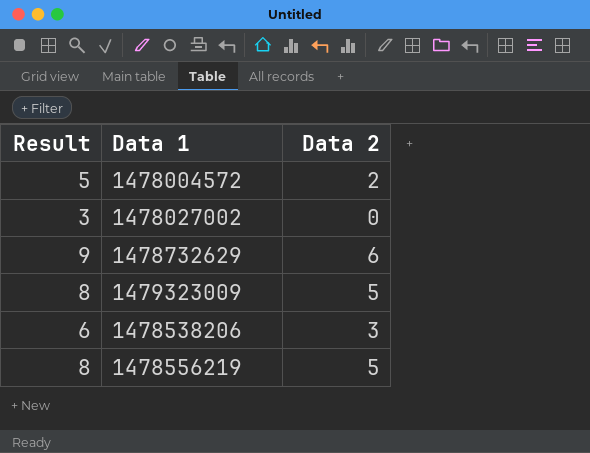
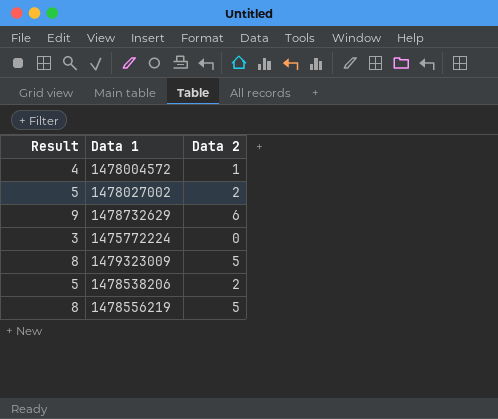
1478004572 | Result: 5 -> 4
1478004572 | Data 2: 2 -> 1
1478027002 | Result: 3 -> 5
1478027002 | Data 2: 0 -> 2
row 1475772224: none -> 3 | 0
1478538206 | Result: 6 -> 5
1478538206 | Data 2: 3 -> 2

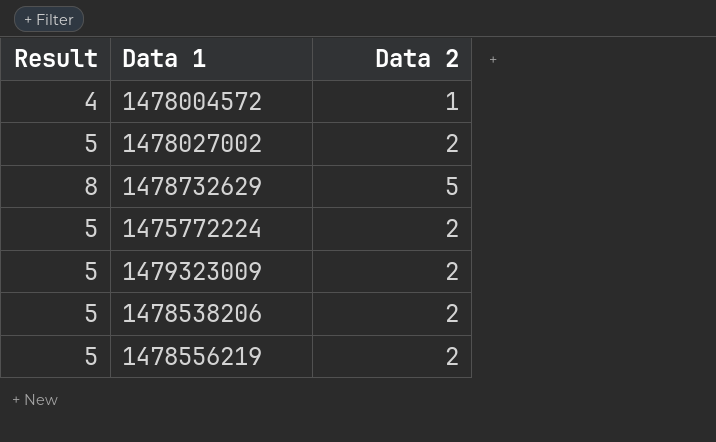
1478732629 | Result: 9 -> 8
1478732629 | Data 2: 6 -> 5
1475772224 | Result: 3 -> 5
1475772224 | Data 2: 0 -> 2
1479323009 | Result: 8 -> 5
1479323009 | Data 2: 5 -> 2
1478556219 | Result: 8 -> 5
1478556219 | Data 2: 5 -> 2

